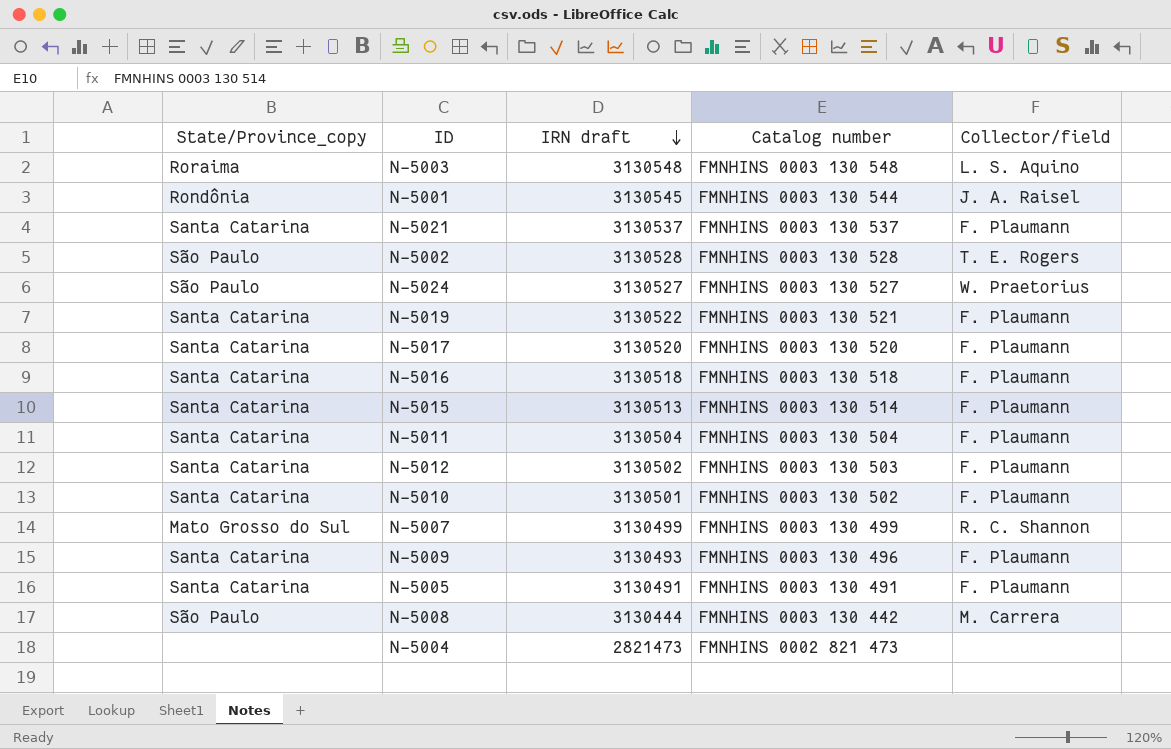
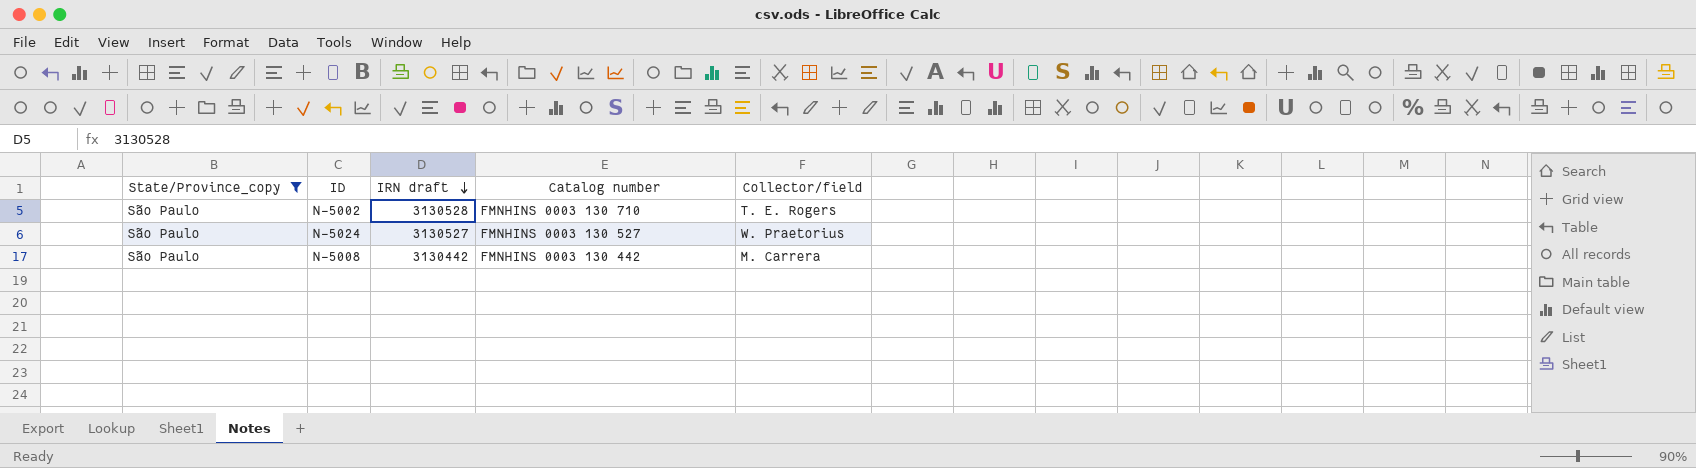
filter: none -> State/Province_copy = São Paulo
N-5002 | Catalog number: FMNHINS 0003 130 528 -> FMNHINS 0003 130 710
N-5008 | IRN draft: 3130444 -> 3130442

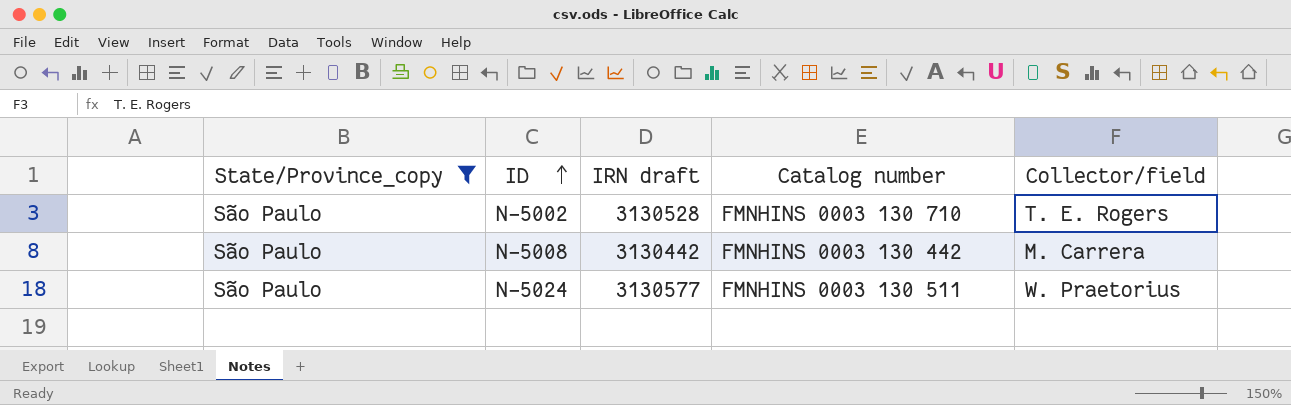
row order: IRN draft descending -> ID ascending
N-5024 | IRN draft: 3130527 -> 3130577
N-5024 | Catalog number: FMNHINS 0003 130 527 -> FMNHINS 0003 130 511

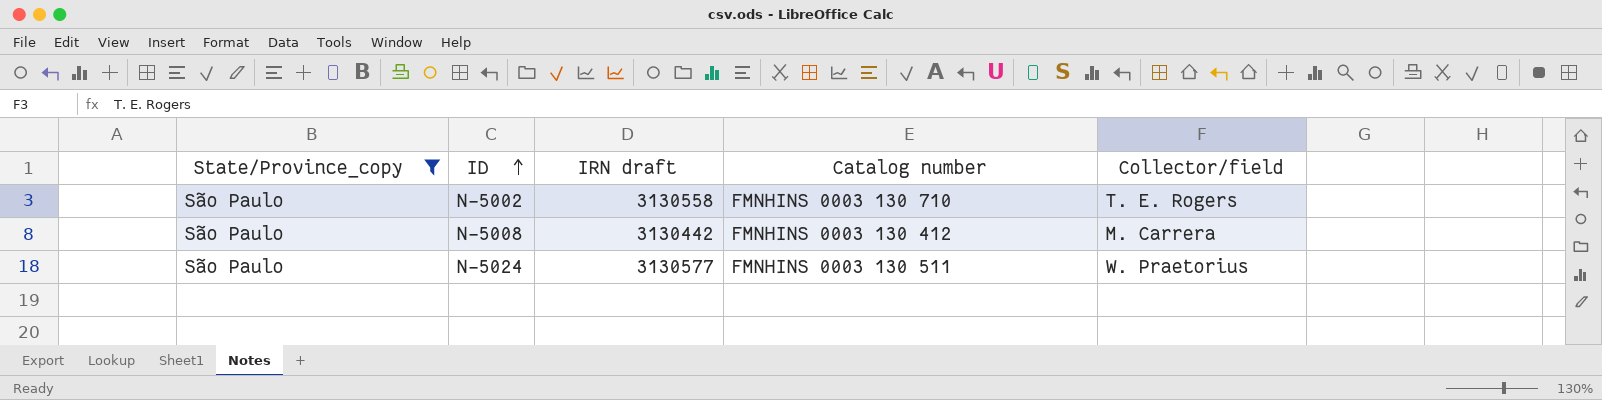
N-5002 | IRN draft: 3130528 -> 3130558
N-5008 | Catalog number: FMNHINS 0003 130 442 -> FMNHINS 0003 130 412

